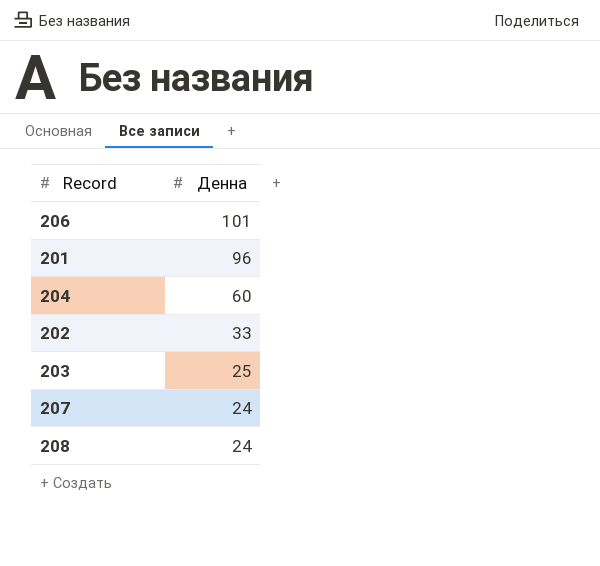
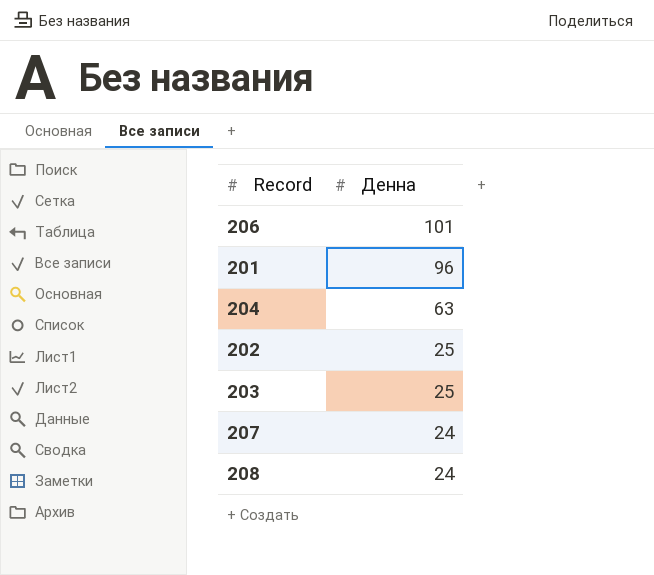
204 | Денна: 60 -> 63
202 | Денна: 33 -> 25

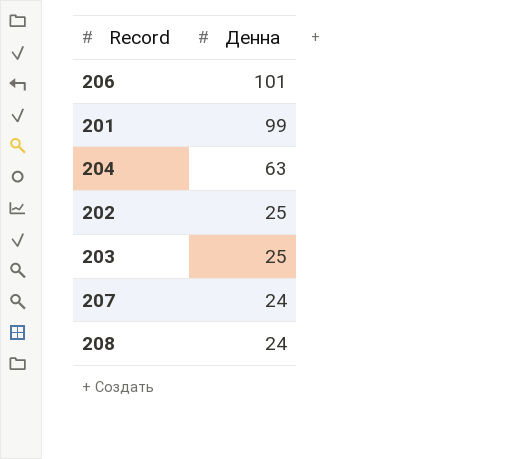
201 | Денна: 96 -> 99

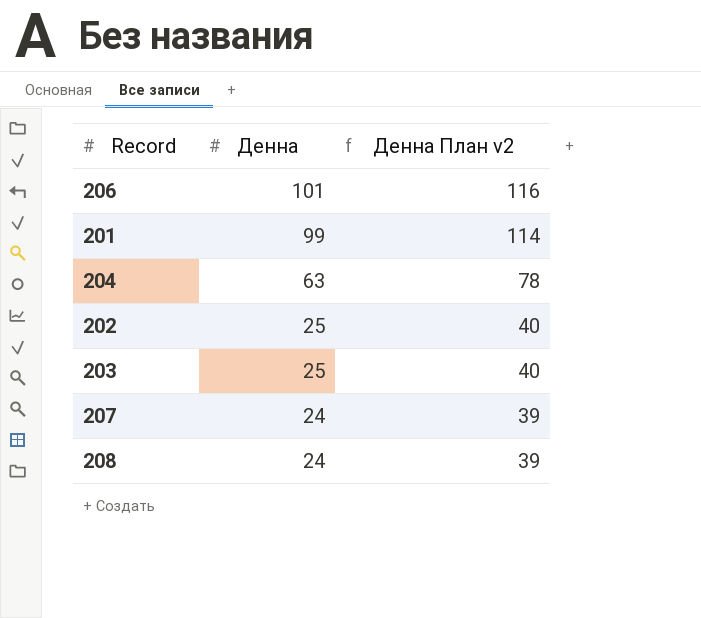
column Денна План v2 | formula: none -> [Денна] + 15

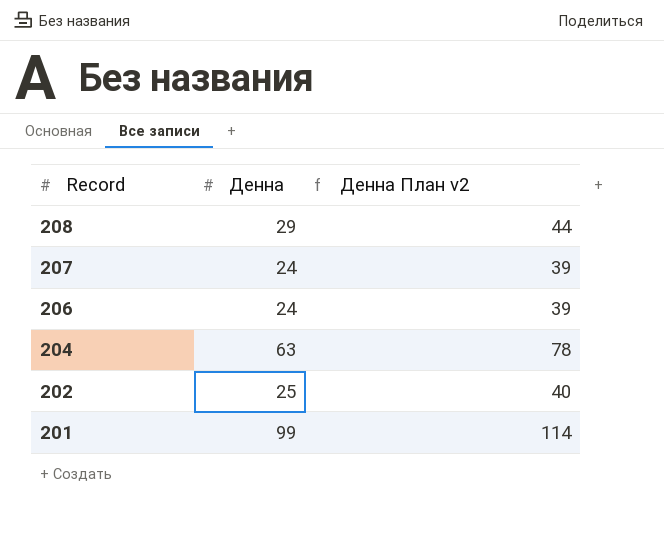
row order: Денна descending -> Record descending
row 203: 25 | 40 -> none
208 | Денна: 24 -> 29
208 | Денна План v2: 39 -> 44
206 | Денна: 101 -> 24
206 | Денна План v2: 116 -> 39

